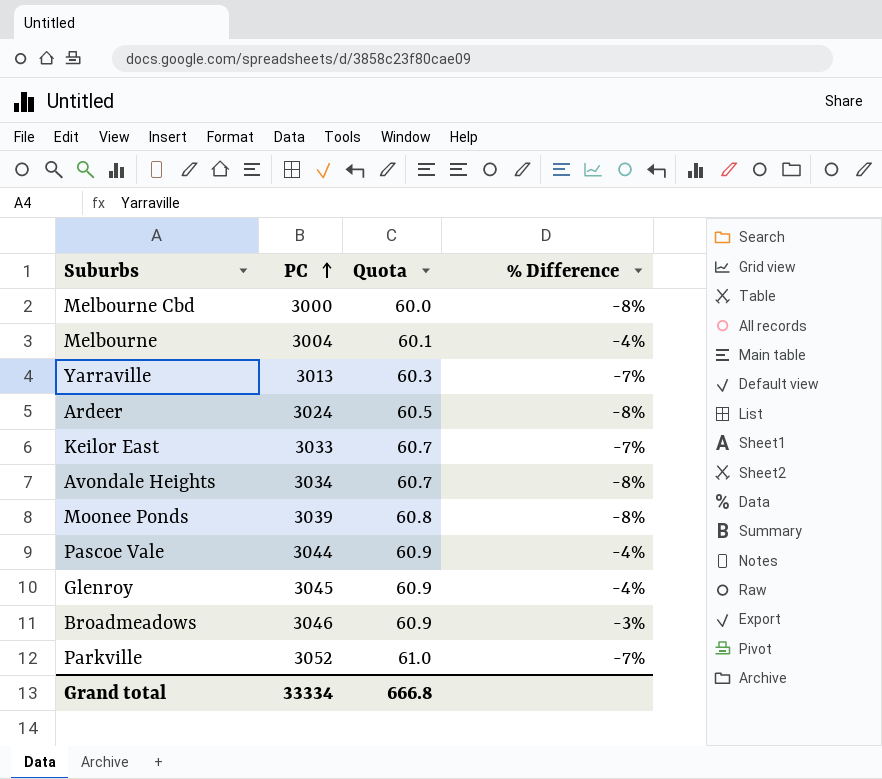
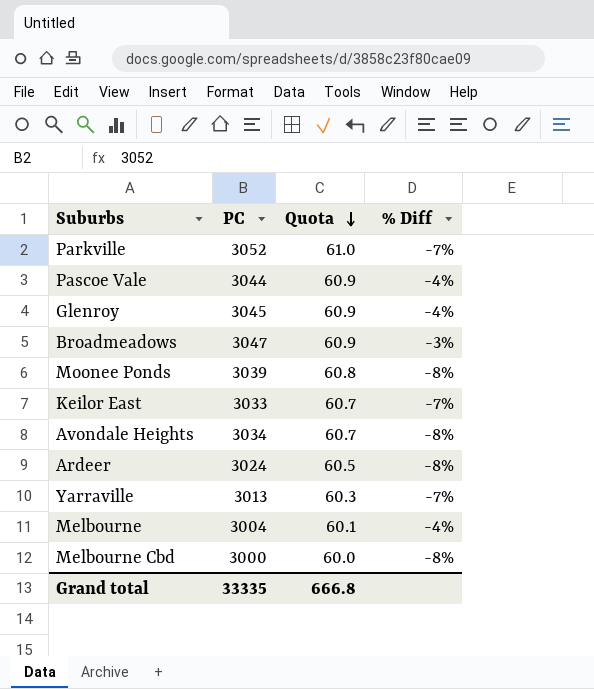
row order: PC ascending -> Quota descending
column name: % Difference -> % Diff
Broadmeadows | PC: 3046 -> 3047
Grand total | PC: 33334 -> 33335

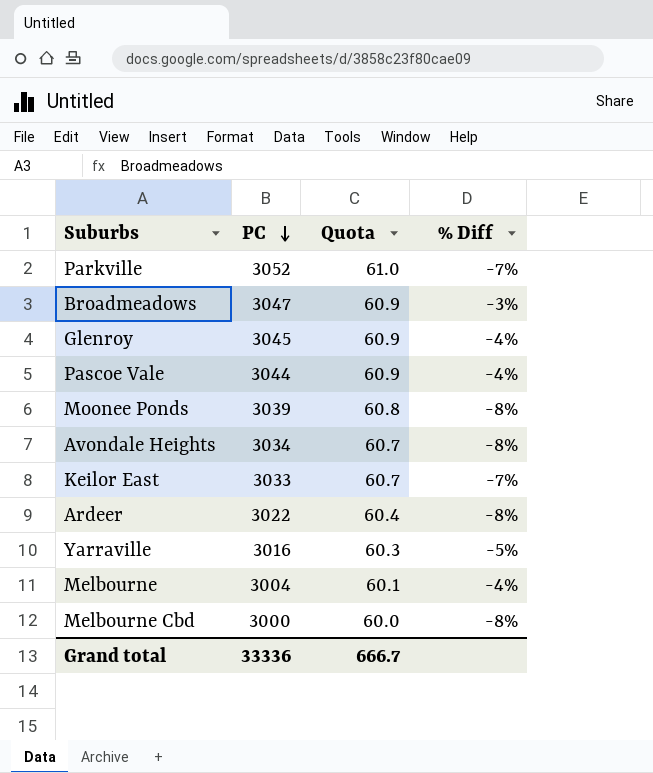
row order: Quota descending -> PC descending
Ardeer | PC: 3024 -> 3022
Ardeer | Quota: 60.5 -> 60.4
Yarraville | PC: 3013 -> 3016
Yarraville | % Diff: -7% -> -5%
Grand total | PC: 33335 -> 33336
Grand total | Quota: 666.8 -> 666.7

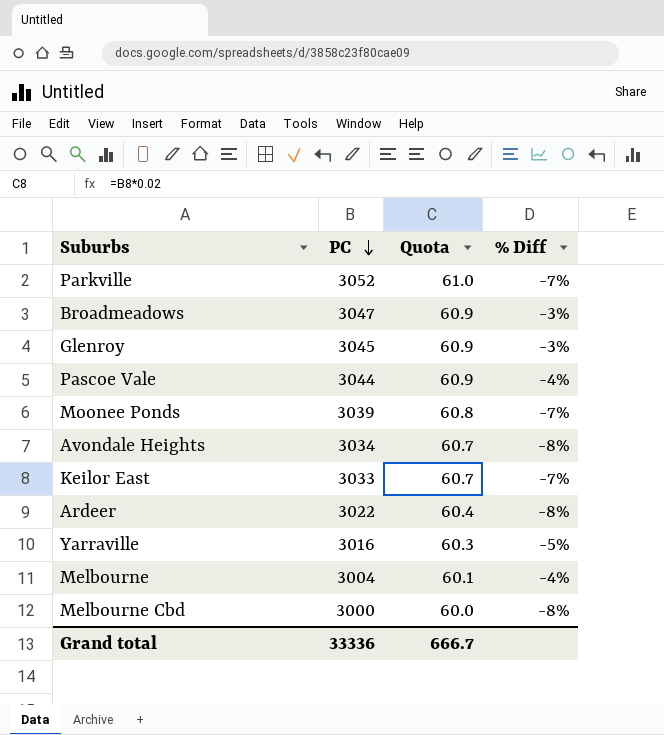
Glenroy | % Diff: -4% -> -3%
Moonee Ponds | % Diff: -8% -> -7%

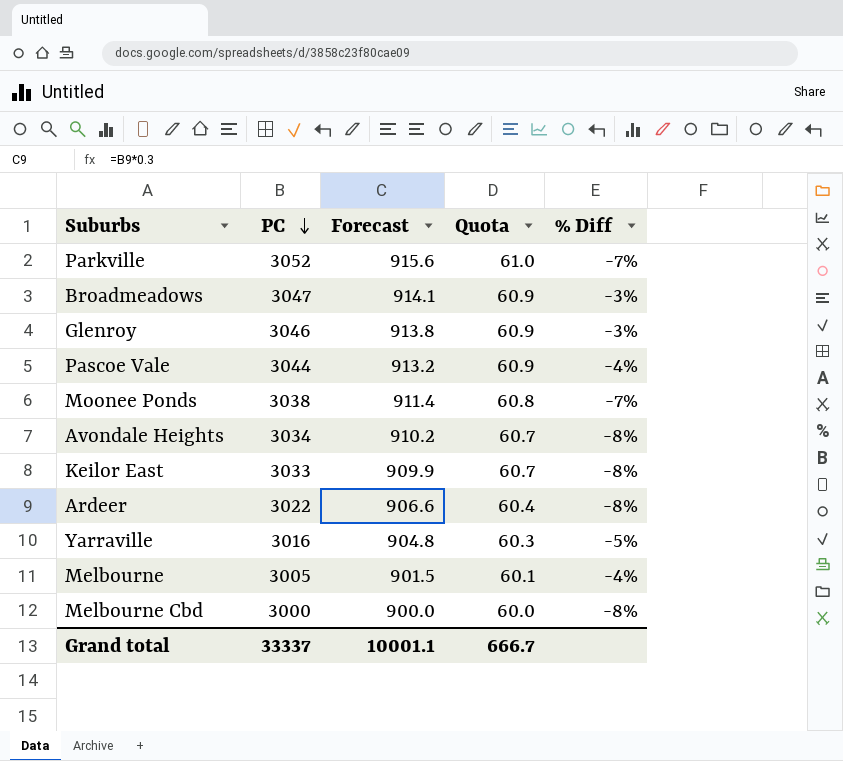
column Forecast | formula: none -> [PC] * 0.3
Glenroy | PC: 3045 -> 3046
Moonee Ponds | PC: 3039 -> 3038
Keilor East | % Diff: -7% -> -8%
Melbourne | PC: 3004 -> 3005
Grand total | PC: 33336 -> 33337

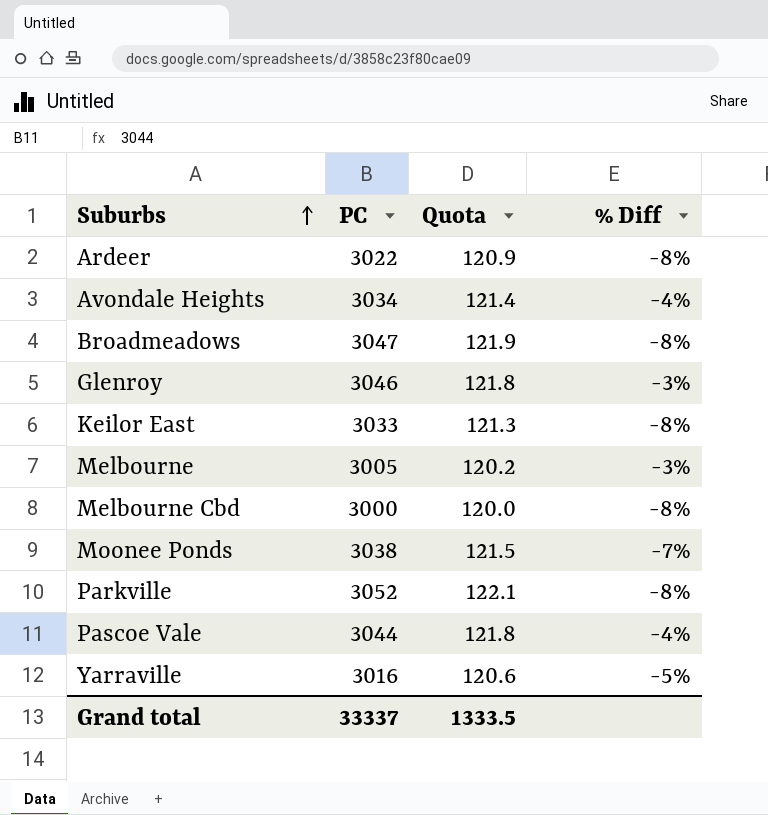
row order: PC descending -> Suburbs ascending
column Forecast | formula: [PC] * 0.3 -> none
column Quota | formula: [PC] * 0.02 -> [PC] * 0.04
Avondale Heights | % Diff: -8% -> -4%
Broadmeadows | % Diff: -3% -> -8%
Melbourne | % Diff: -4% -> -3%
Parkville | % Diff: -7% -> -8%
Grand total | Quota: 666.7 -> 1333.5

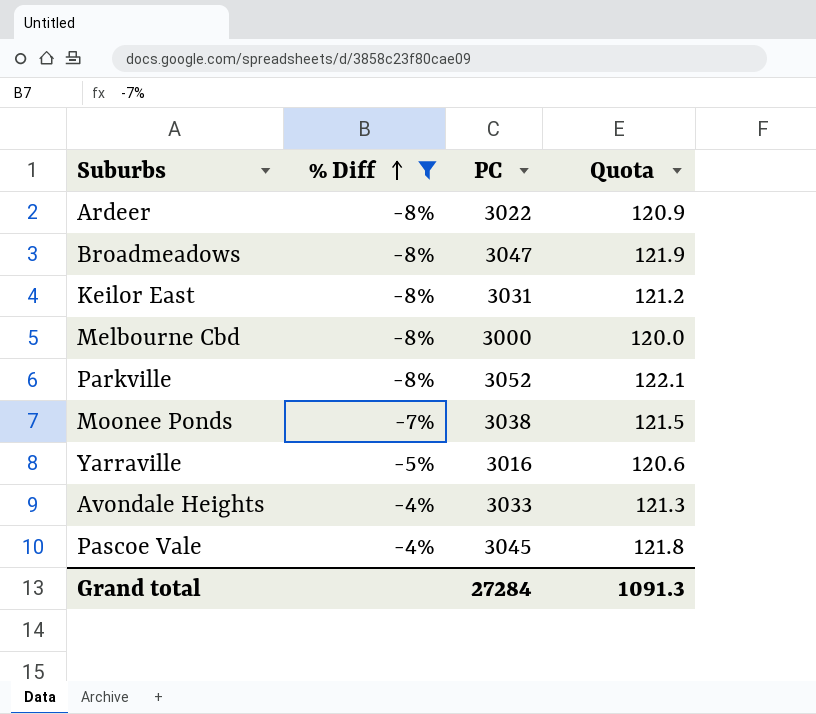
filter: none -> % Diff != -3%
row order: Suburbs ascending -> % Diff ascending
column % Diff | position: 4 -> 2
Keilor East | PC: 3033 -> 3031
Keilor East | Quota: 121.3 -> 121.2
Avondale Heights | PC: 3034 -> 3033
Avondale Heights | Quota: 121.4 -> 121.3
Pascoe Vale | PC: 3044 -> 3045
Grand total | PC: 33337 -> 27284
Grand total | Quota: 1333.5 -> 1091.3

